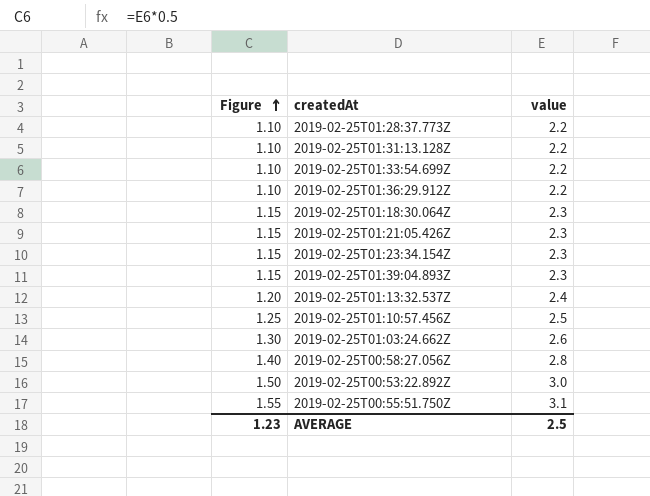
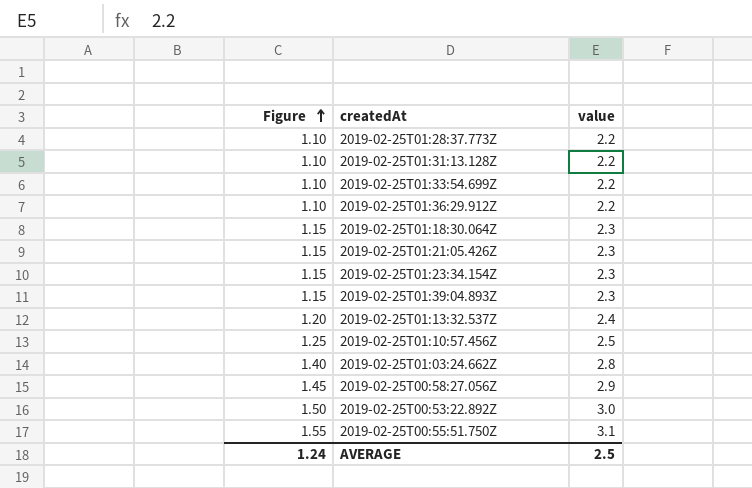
2019-02-25T01:03:24.662Z | Figure: 1.30 -> 1.40
2019-02-25T01:03:24.662Z | value: 2.6 -> 2.8
2019-02-25T00:58:27.056Z | Figure: 1.40 -> 1.45
2019-02-25T00:58:27.056Z | value: 2.8 -> 2.9
AVERAGE | Figure: 1.23 -> 1.24

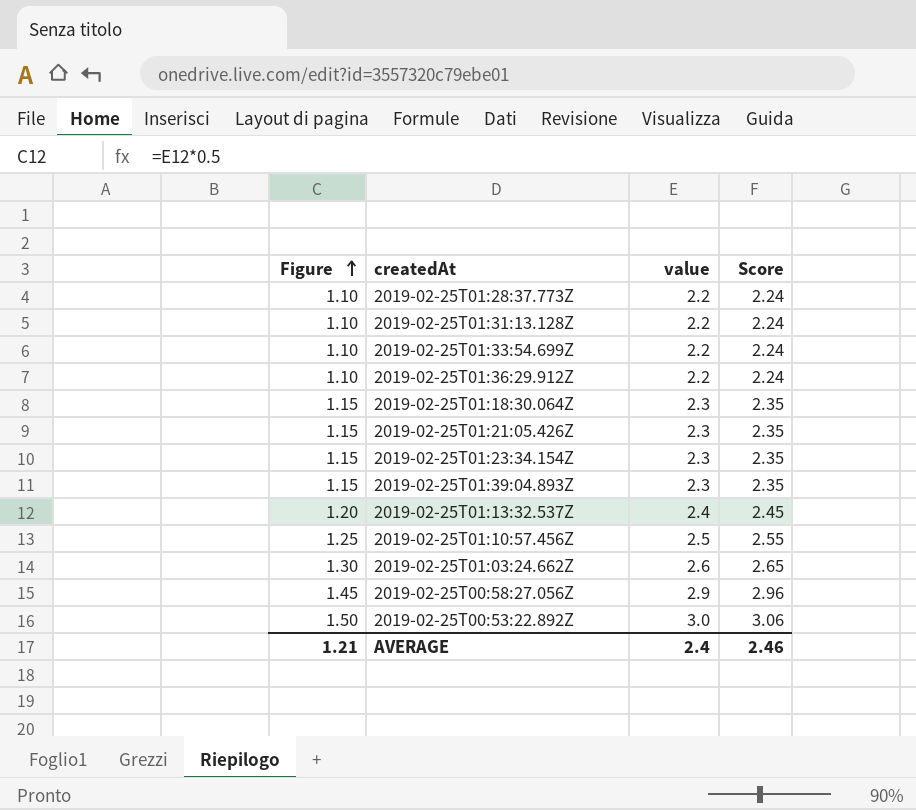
column Score | formula: none -> [value] * 1.02
row 2019-02-25T00:55:51.750Z: 1.55 | 3.1 -> none
2019-02-25T01:03:24.662Z | Figure: 1.40 -> 1.30
2019-02-25T01:03:24.662Z | value: 2.8 -> 2.6
AVERAGE | Figure: 1.24 -> 1.21
AVERAGE | value: 2.5 -> 2.4

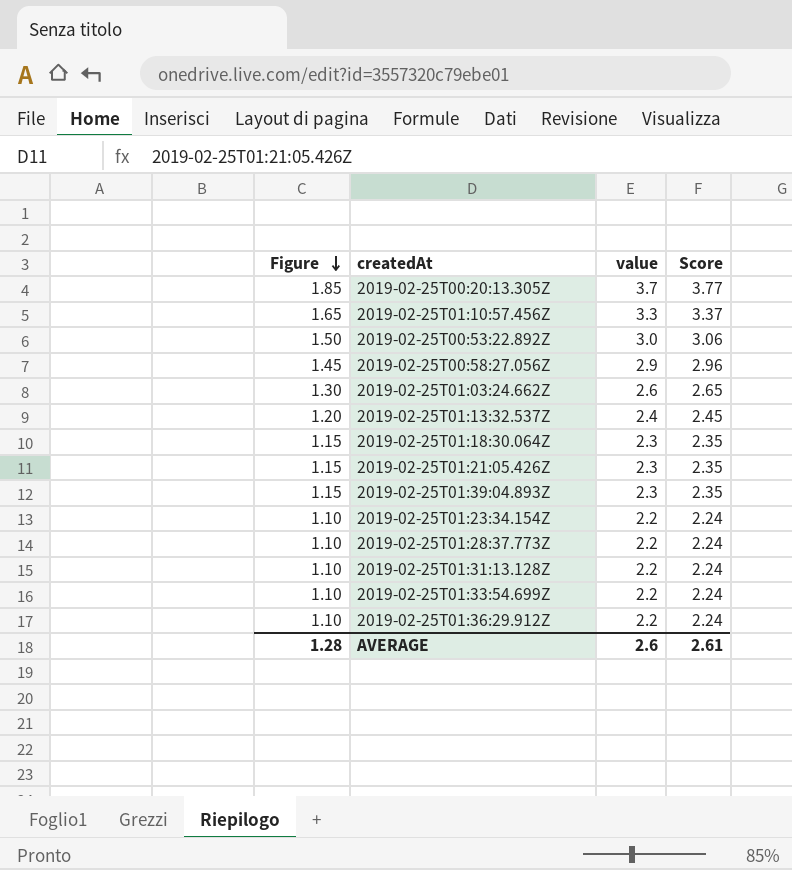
row order: Figure ascending -> Figure descending
row 2019-02-25T00:20:13.305Z: none -> 1.85 | 3.7 | 3.77
2019-02-25T01:10:57.456Z | Figure: 1.25 -> 1.65
2019-02-25T01:10:57.456Z | value: 2.5 -> 3.3
2019-02-25T01:10:57.456Z | Score: 2.55 -> 3.37
2019-02-25T01:23:34.154Z | Figure: 1.15 -> 1.10
2019-02-25T01:23:34.154Z | value: 2.3 -> 2.2
2019-02-25T01:23:34.154Z | Score: 2.35 -> 2.24
AVERAGE | Figure: 1.21 -> 1.28
AVERAGE | value: 2.4 -> 2.6
AVERAGE | Score: 2.46 -> 2.61

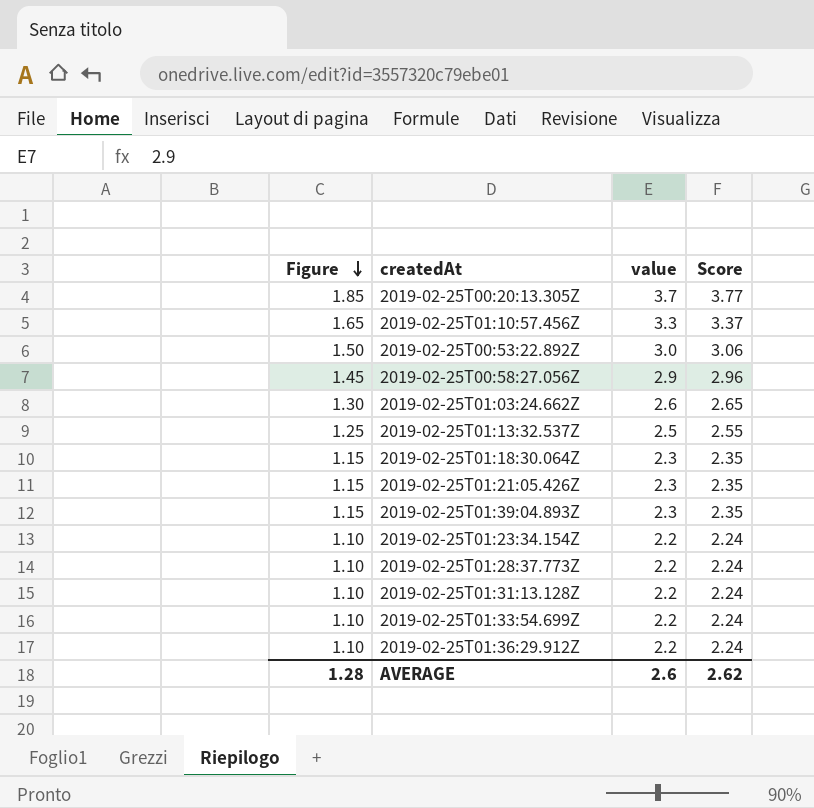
2019-02-25T01:13:32.537Z | Figure: 1.20 -> 1.25
2019-02-25T01:13:32.537Z | value: 2.4 -> 2.5
2019-02-25T01:13:32.537Z | Score: 2.45 -> 2.55
AVERAGE | Score: 2.61 -> 2.62

